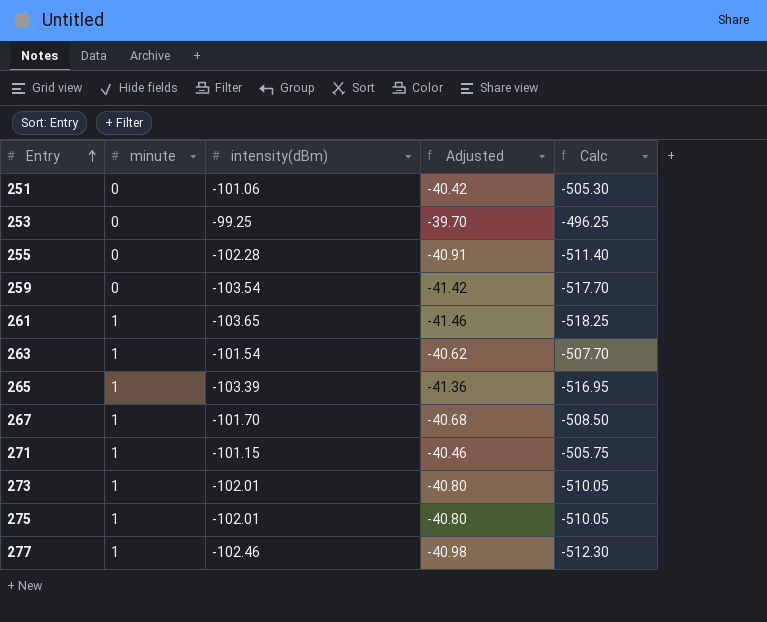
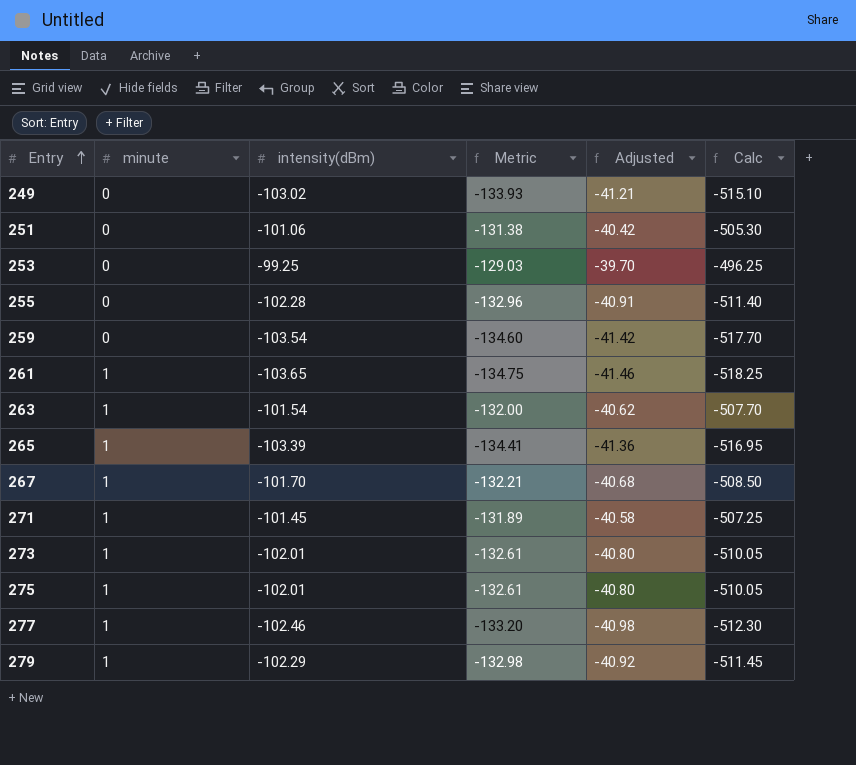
column Metric | formula: none -> [intensity(dBm)] * 1.3
row 249: none -> 0 | -103.02 | -133.93 | -41.21 | -515.10
271 | intensity(dBm): -101.15 -> -101.45
271 | Adjusted: -40.46 -> -40.58
271 | Calc: -505.75 -> -507.25
row 279: none -> 1 | -102.29 | -132.98 | -40.92 | -511.45

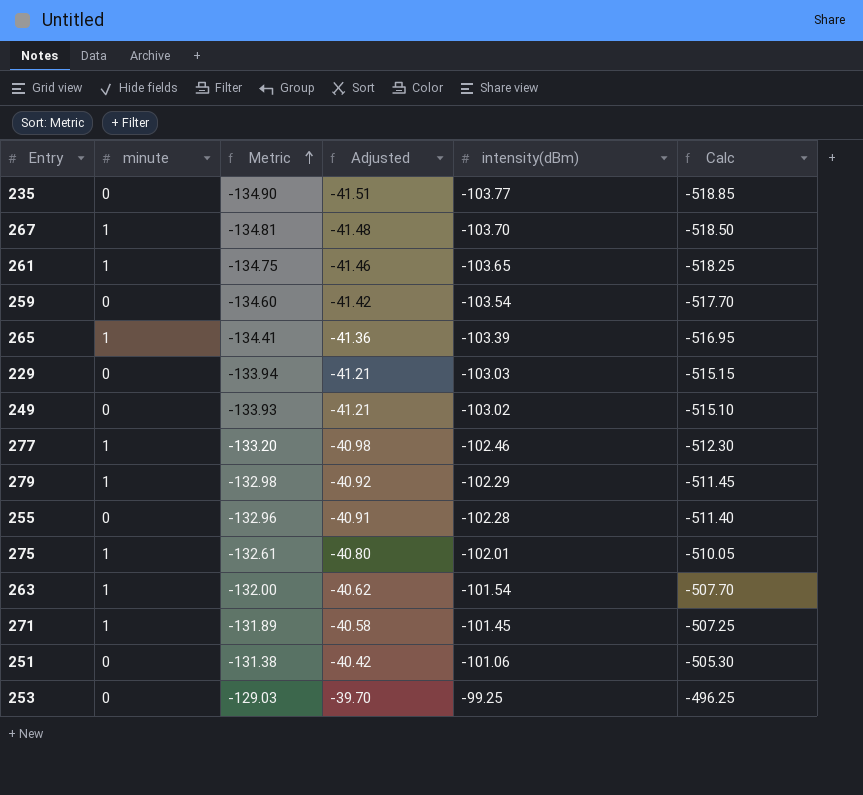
row order: Entry ascending -> Metric ascending
column intensity(dBm) | position: 3 -> 5
row 273: 1 | -102.01 | -132.61 | -40.80 | -510.05 -> none
row 235: none -> 0 | -134.90 | -41.51 | -103.77 | -518.85
267 | Metric: -132.21 -> -134.81
267 | Adjusted: -40.68 -> -41.48
267 | intensity(dBm): -101.70 -> -103.70
267 | Calc: -508.50 -> -518.50
row 229: none -> 0 | -133.94 | -41.21 | -103.03 | -515.15

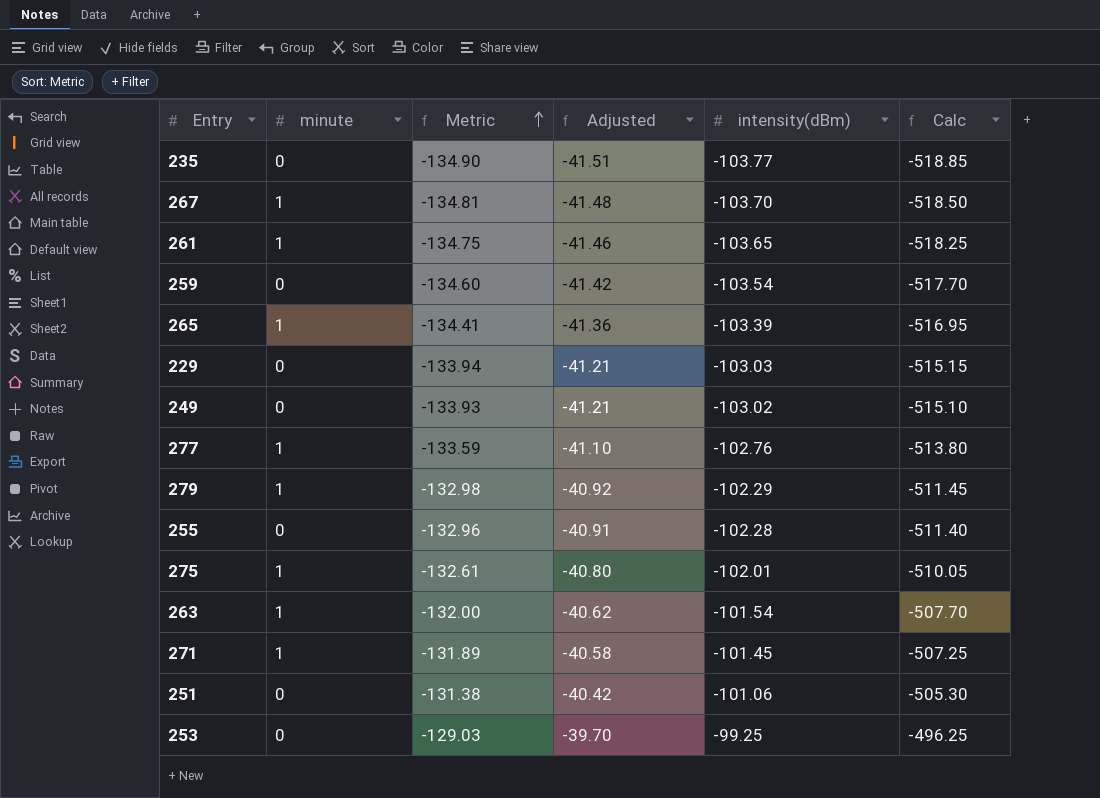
277 | Metric: -133.20 -> -133.59
277 | Adjusted: -40.98 -> -41.10
277 | intensity(dBm): -102.46 -> -102.76
277 | Calc: -512.30 -> -513.80

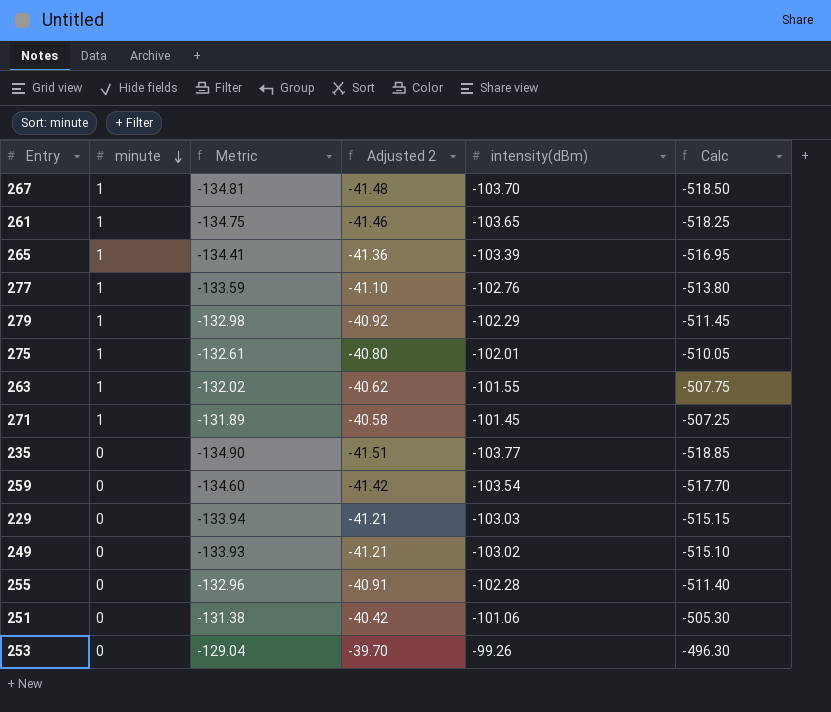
row order: Metric ascending -> minute descending
column name: Adjusted -> Adjusted 2
263 | Metric: -132.00 -> -132.02
263 | intensity(dBm): -101.54 -> -101.55
263 | Calc: -507.70 -> -507.75
253 | Metric: -129.03 -> -129.04
253 | intensity(dBm): -99.25 -> -99.26
253 | Calc: -496.25 -> -496.30

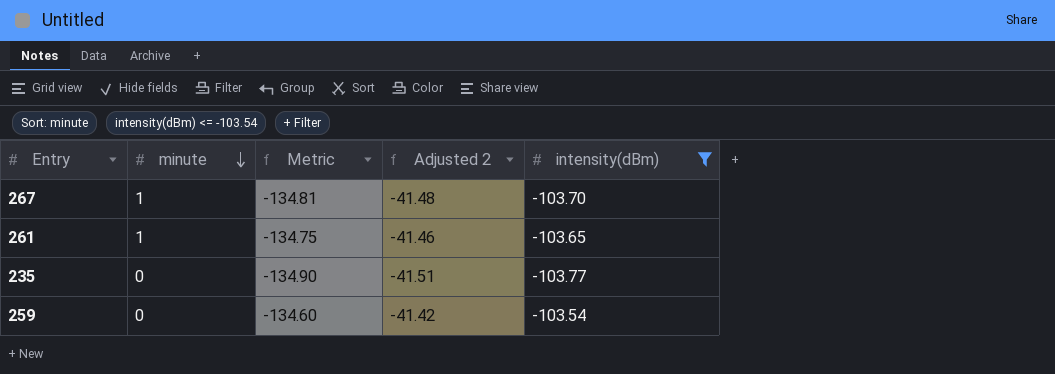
filter: none -> intensity(dBm) <= -103.54
column Calc | formula: [intensity(dBm)] * 5 -> none

